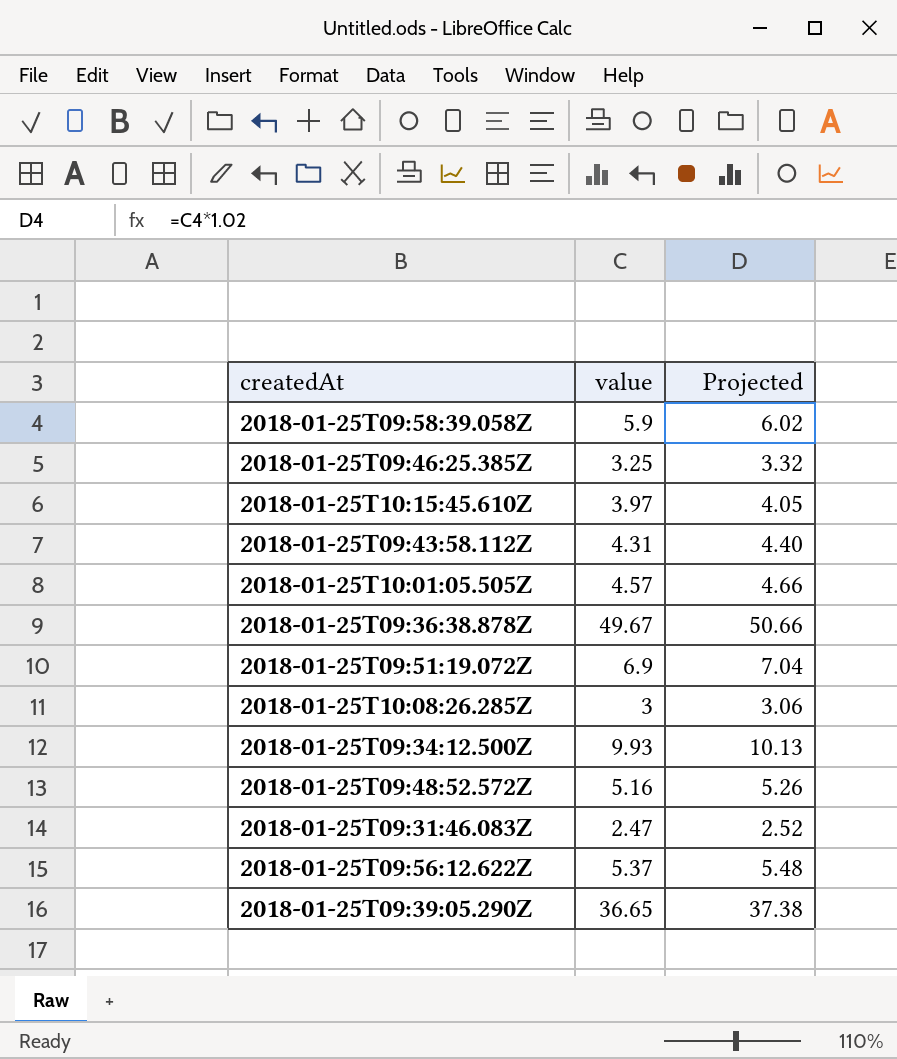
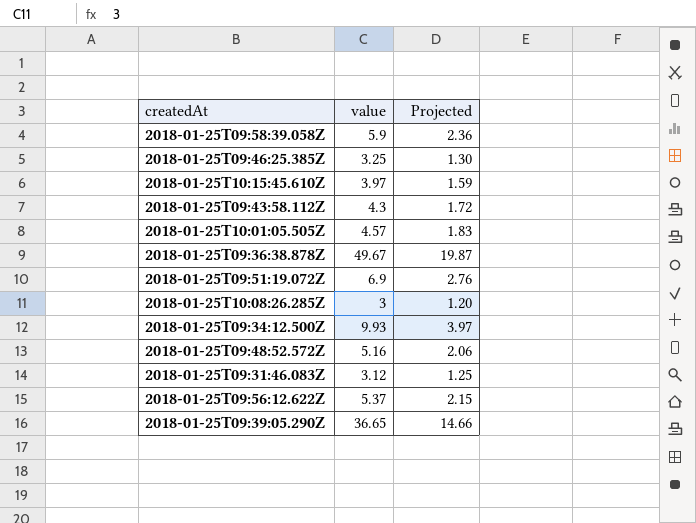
column Projected | formula: [value] * 1.02 -> [value] * 0.4
2018-01-25T09:43:58.112Z | value: 4.31 -> 4.3
2018-01-25T09:31:46.083Z | value: 2.47 -> 3.12

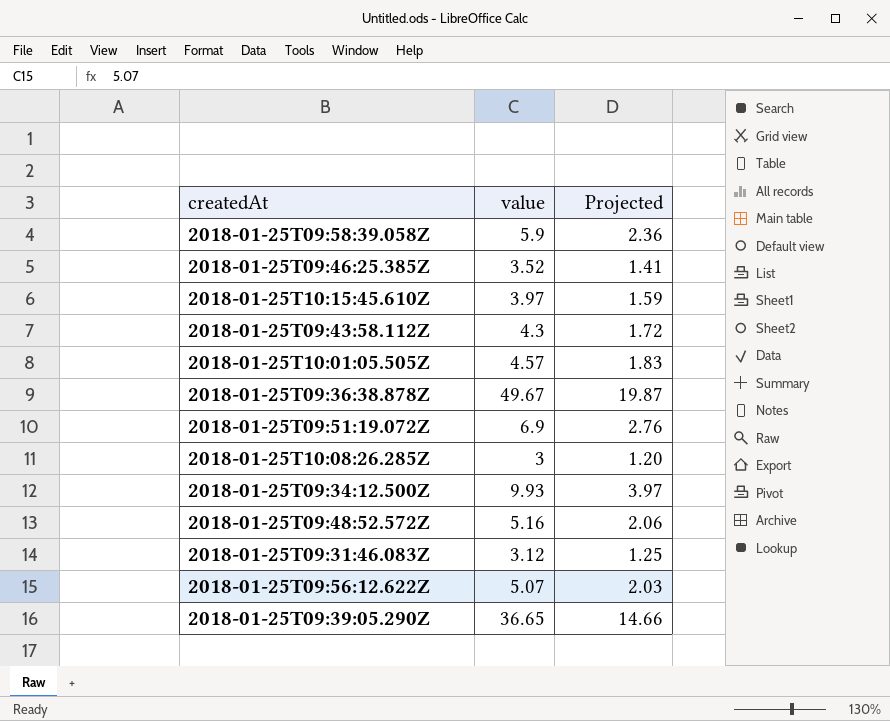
2018-01-25T09:46:25.385Z | value: 3.25 -> 3.52
2018-01-25T09:46:25.385Z | Projected: 1.30 -> 1.41
2018-01-25T09:56:12.622Z | value: 5.37 -> 5.07
2018-01-25T09:56:12.622Z | Projected: 2.15 -> 2.03

